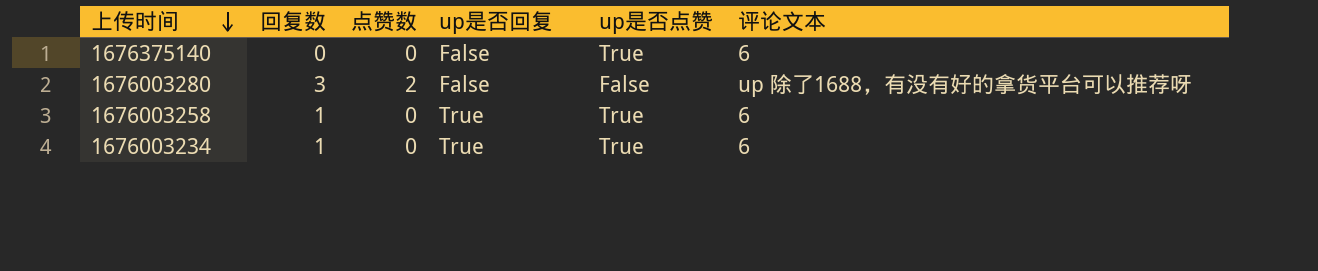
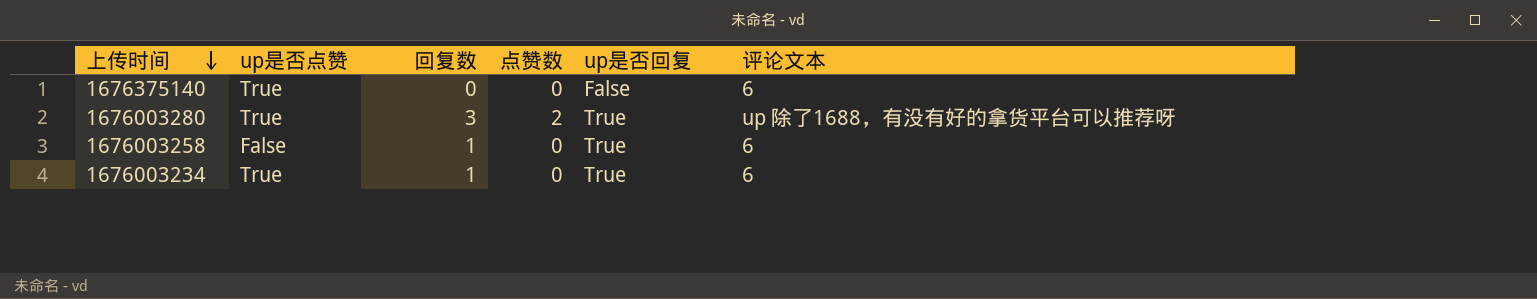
column up是否点赞 | position: 5 -> 2
1676003280 | up是否点赞: False -> True
1676003280 | up是否回复: False -> True
1676003258 | up是否点赞: True -> False

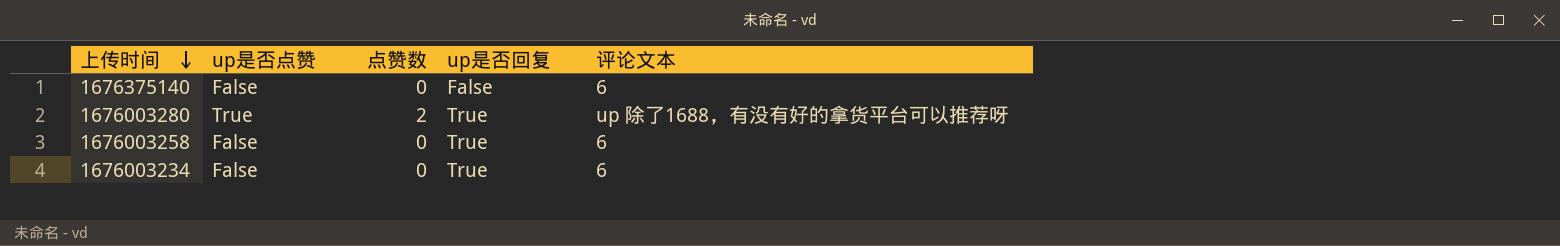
column 回复数 | position: 3 -> none
1676375140 | up是否点赞: True -> False
1676003234 | up是否点赞: True -> False

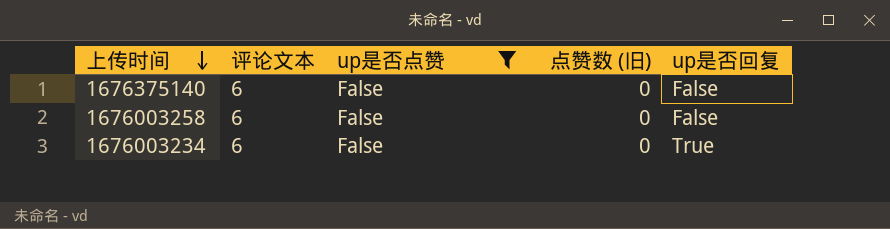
filter: none -> up是否点赞 = False
column 评论文本 | position: 5 -> 2
column name: 点赞数 -> 点赞数 (旧)
1676003258 | up是否回复: True -> False

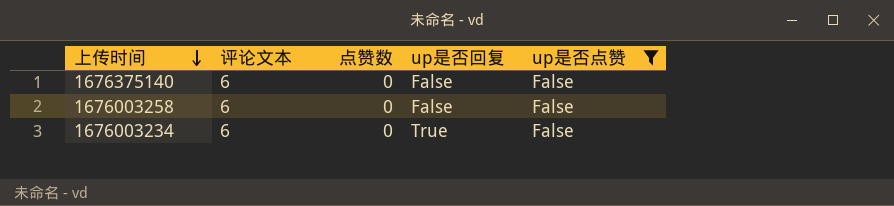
column name: 点赞数 (旧) -> 点赞数
column up是否点赞 | position: 3 -> 5

